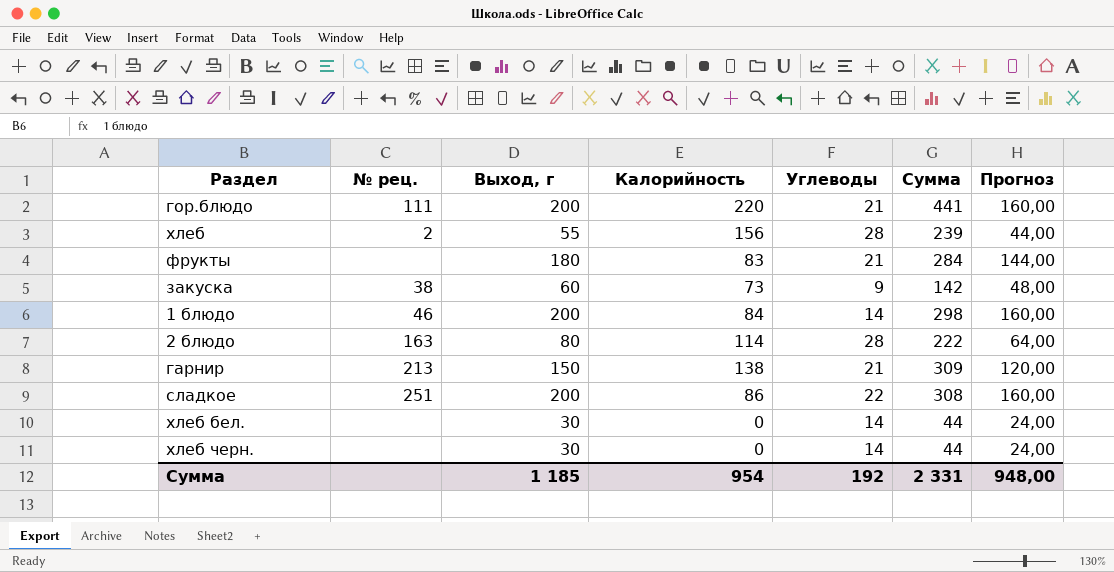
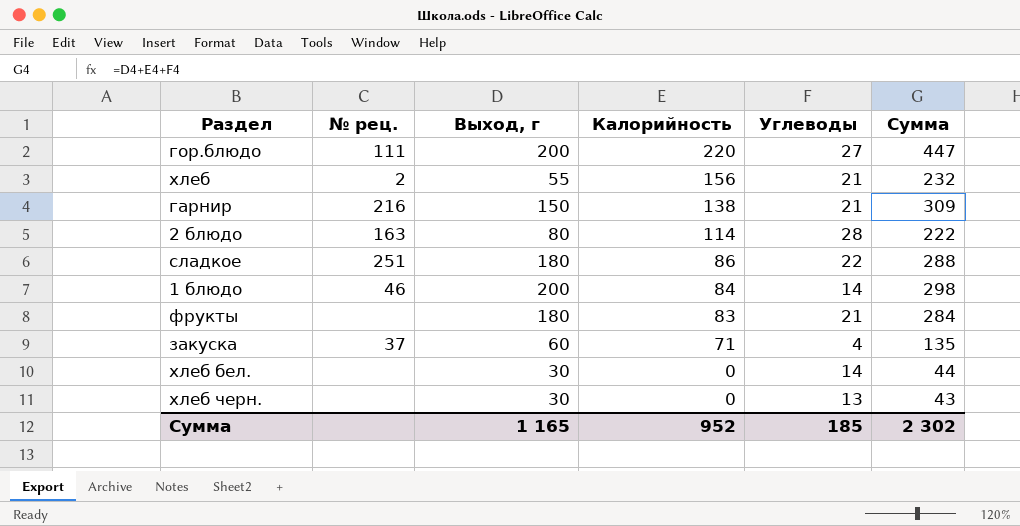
row order: none -> Калорийность descending
column Прогноз | formula: [Выход, г] * 0,8 -> none
гор.блюдо | Углеводы: 21 -> 27
гор.блюдо | Сумма: 441 -> 447
хлеб | Углеводы: 28 -> 21
хлеб | Сумма: 239 -> 232
гарнир | № рец.: 213 -> 216
сладкое | Выход, г: 200 -> 180
сладкое | Сумма: 308 -> 288
закуска | № рец.: 38 -> 37
закуска | Калорийность: 73 -> 71
закуска | Углеводы: 9 -> 4
закуска | Сумма: 142 -> 135
хлеб черн. | Углеводы: 14 -> 13
хлеб черн. | Сумма: 44 -> 43
Сумма | Выход, г: 1 185 -> 1 165
Сумма | Калорийность: 954 -> 952
Сумма | Углеводы: 192 -> 185
Сумма | Сумма: 2 331 -> 2 302

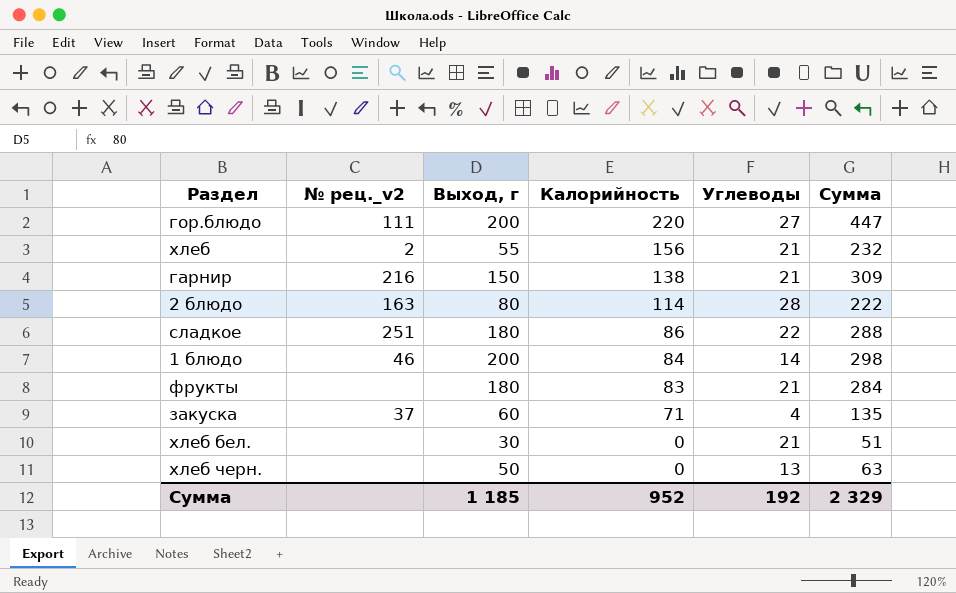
column name: № рец. -> № рец._v2
хлеб бел. | Углеводы: 14 -> 21
хлеб бел. | Сумма: 44 -> 51
хлеб черн. | Выход, г: 30 -> 50
хлеб черн. | Сумма: 43 -> 63
Сумма | Выход, г: 1 165 -> 1 185
Сумма | Углеводы: 185 -> 192
Сумма | Сумма: 2 302 -> 2 329

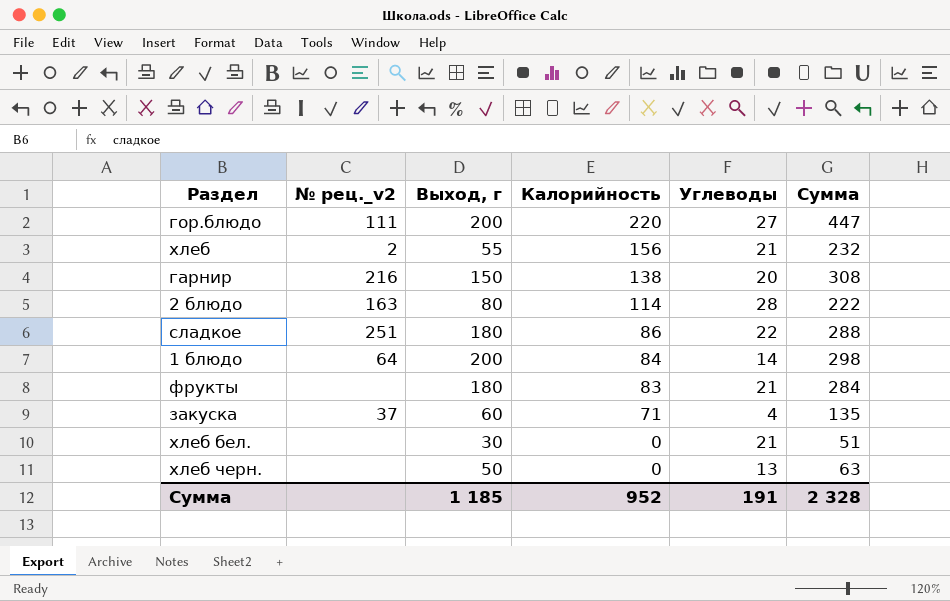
гарнир | Углеводы: 21 -> 20
гарнир | Сумма: 309 -> 308
1 блюдо | № рец._v2: 46 -> 64
Сумма | Углеводы: 192 -> 191
Сумма | Сумма: 2 329 -> 2 328

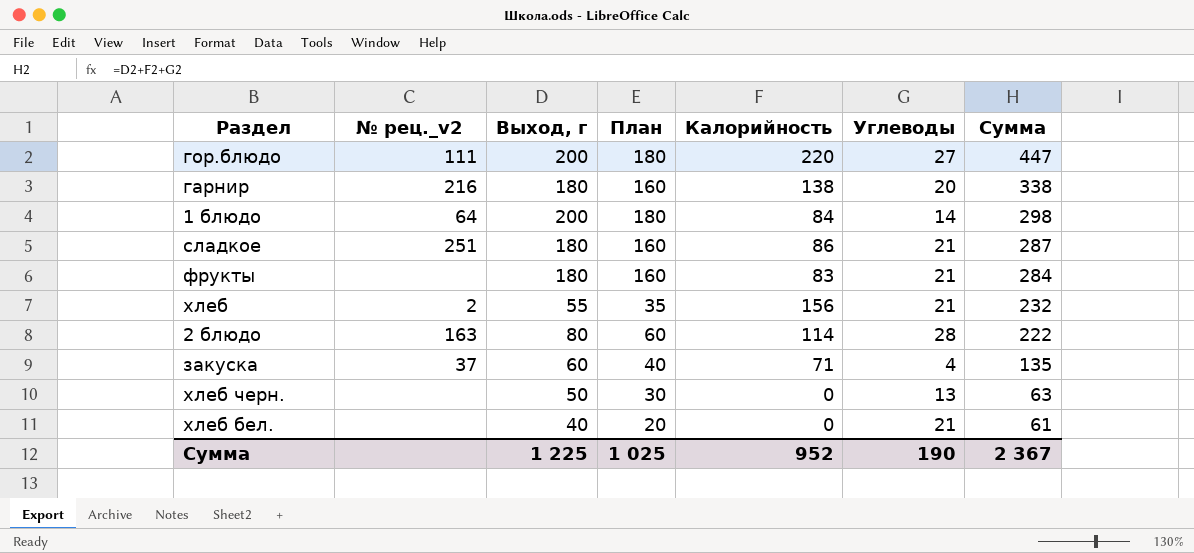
row order: Калорийность descending -> Сумма descending
column План | formula: none -> [Выход, г] - 20
гарнир | Выход, г: 150 -> 180
гарнир | Сумма: 308 -> 338
сладкое | Углеводы: 22 -> 21
сладкое | Сумма: 288 -> 287
хлеб бел. | Выход, г: 30 -> 40
хлеб бел. | Сумма: 51 -> 61
Сумма | Выход, г: 1 185 -> 1 225
Сумма | Углеводы: 191 -> 190
Сумма | Сумма: 2 328 -> 2 367

